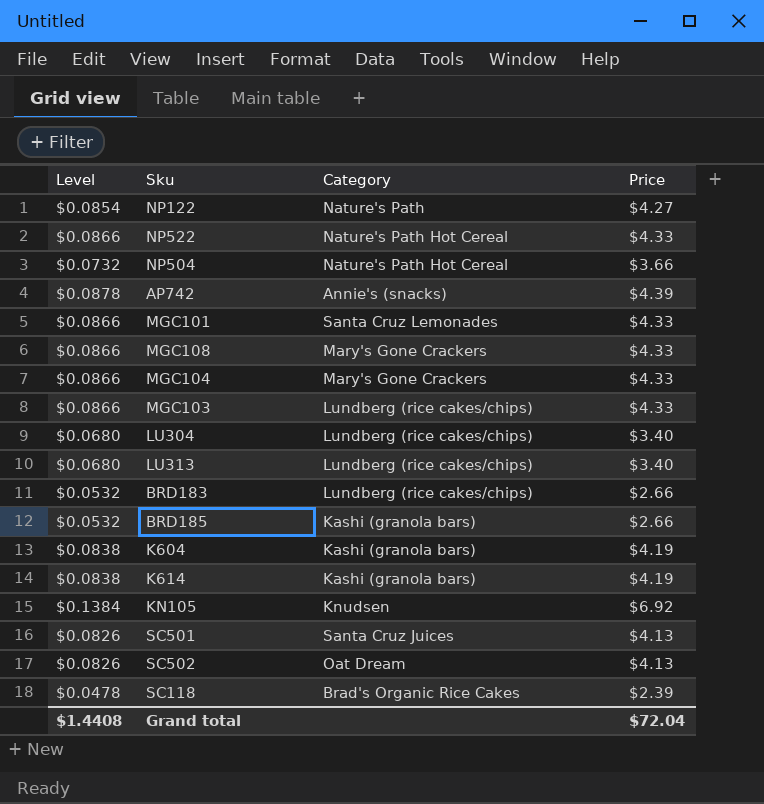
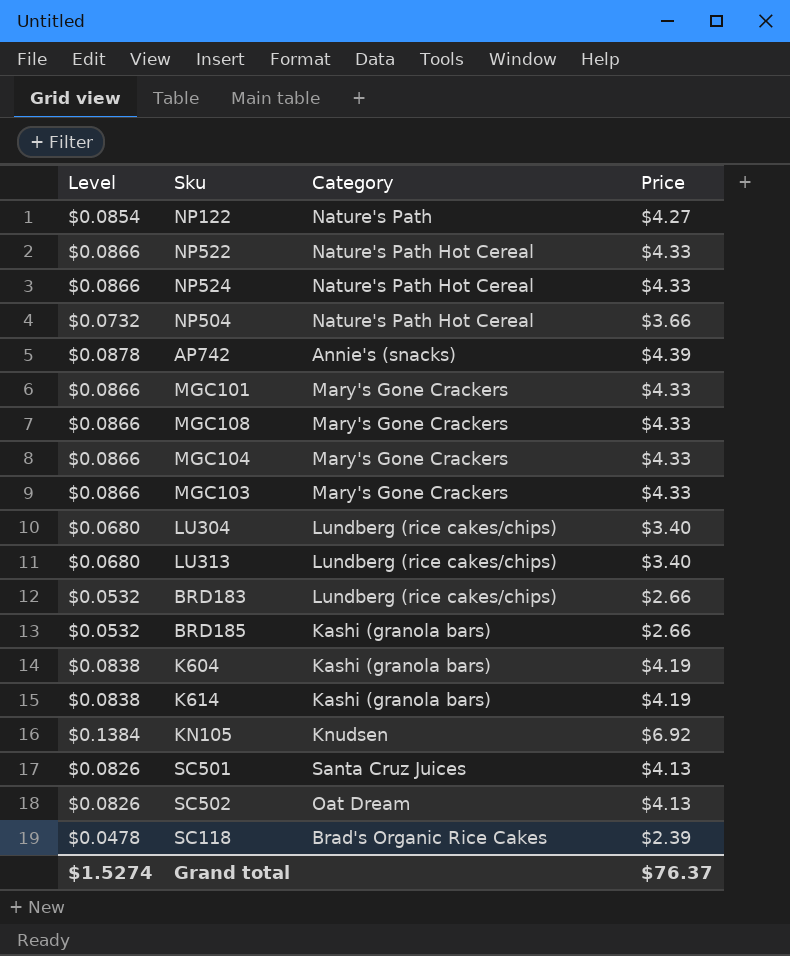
row NP524: none -> $0.0866 | Nature's Path Hot Cereal | $4.33
MGC101 | Category: Santa Cruz Lemonades -> Mary's Gone Crackers
MGC103 | Category: Lundberg (rice cakes/chips) -> Mary's Gone Crackers
Grand total | Level: $1.4408 -> $1.5274
Grand total | Price: $72.04 -> $76.37

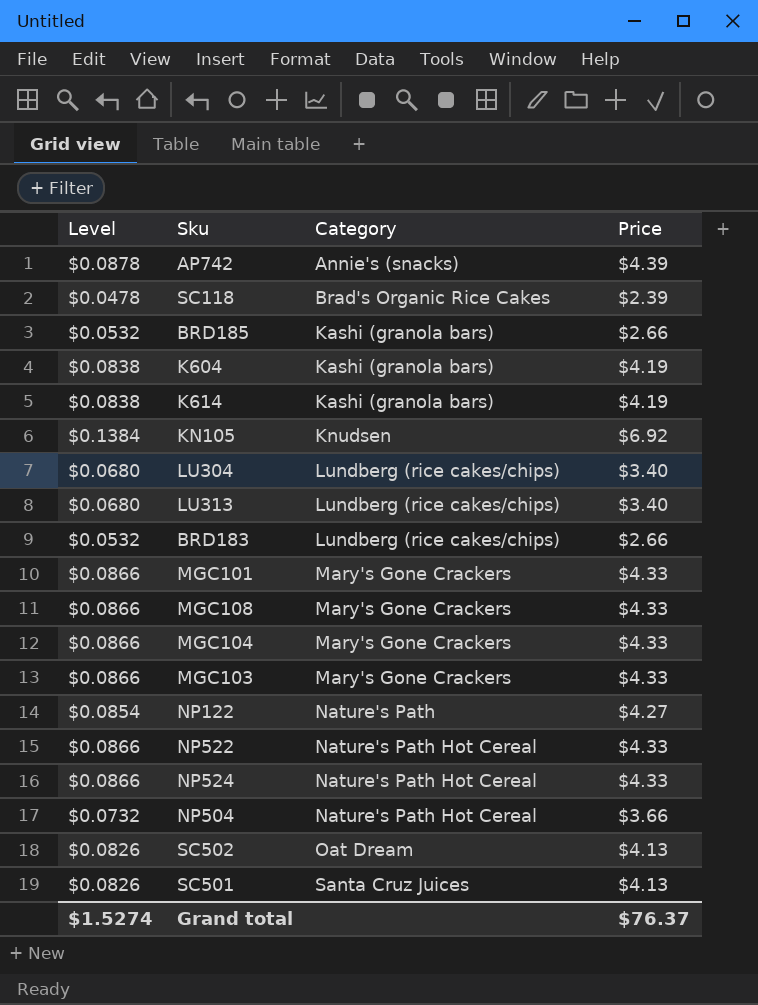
row order: none -> Category ascending

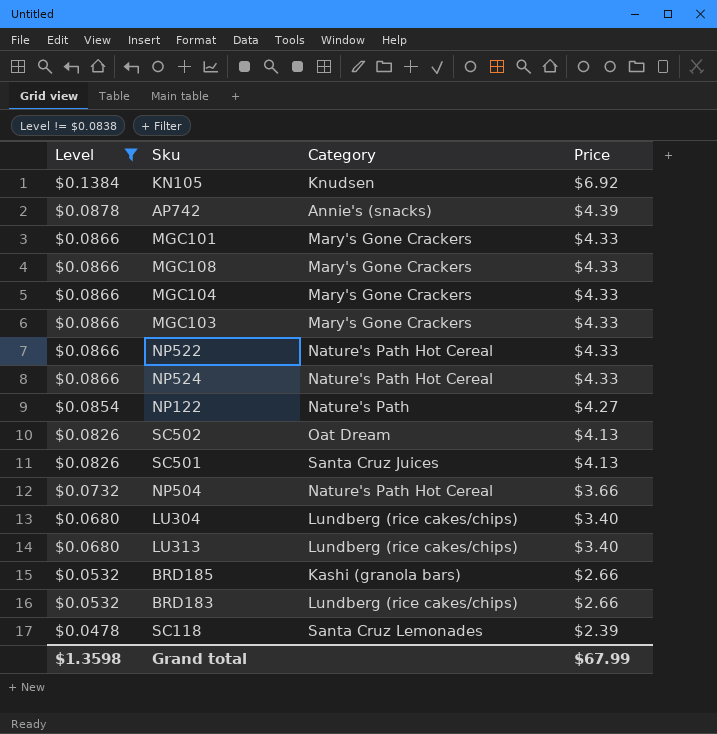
filter: none -> Level != $0.0838
row order: Category ascending -> Level descending
SC118 | Category: Brad's Organic Rice Cakes -> Santa Cruz Lemonades
Grand total | Level: $1.5274 -> $1.3598
Grand total | Price: $76.37 -> $67.99

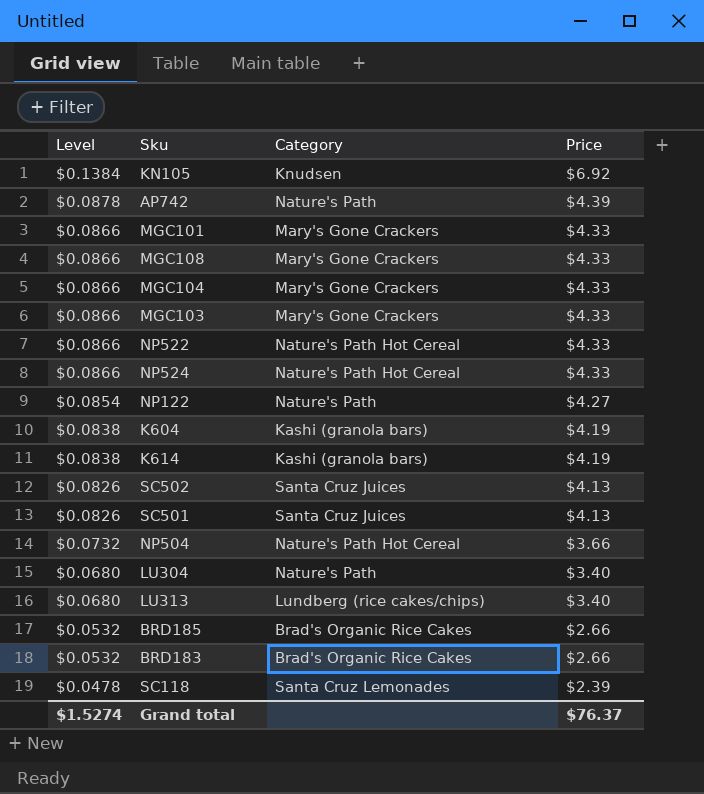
filter: Level != $0.0838 -> none
AP742 | Category: Annie's (snacks) -> Nature's Path
SC502 | Category: Oat Dream -> Santa Cruz Juices
LU304 | Category: Lundberg (rice cakes/chips) -> Nature's Path
BRD185 | Category: Kashi (granola bars) -> Brad's Organic Rice Cakes
BRD183 | Category: Lundberg (rice cakes/chips) -> Brad's Organic Rice Cakes
Grand total | Level: $1.3598 -> $1.5274
Grand total | Price: $67.99 -> $76.37

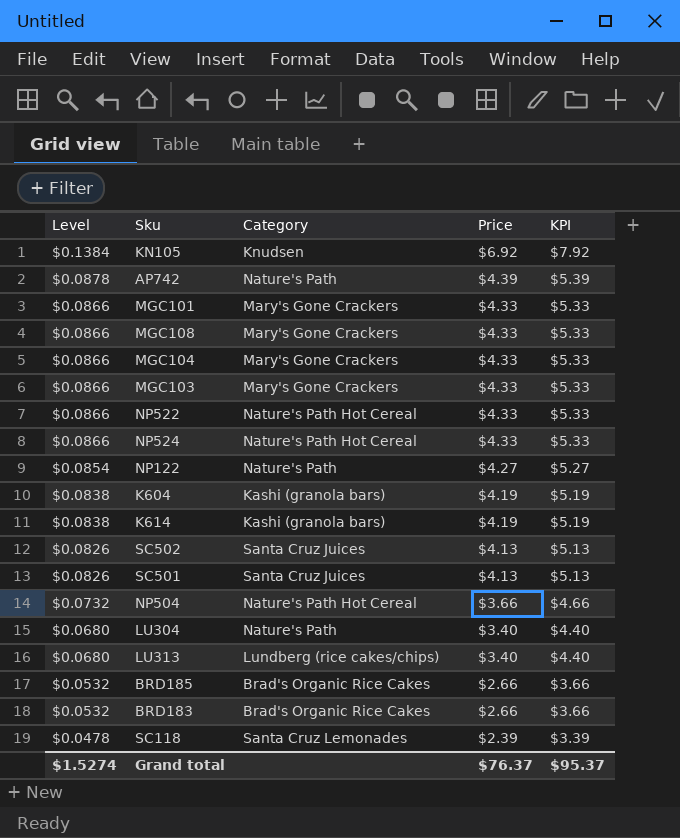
column KPI | formula: none -> [Price] + 1

